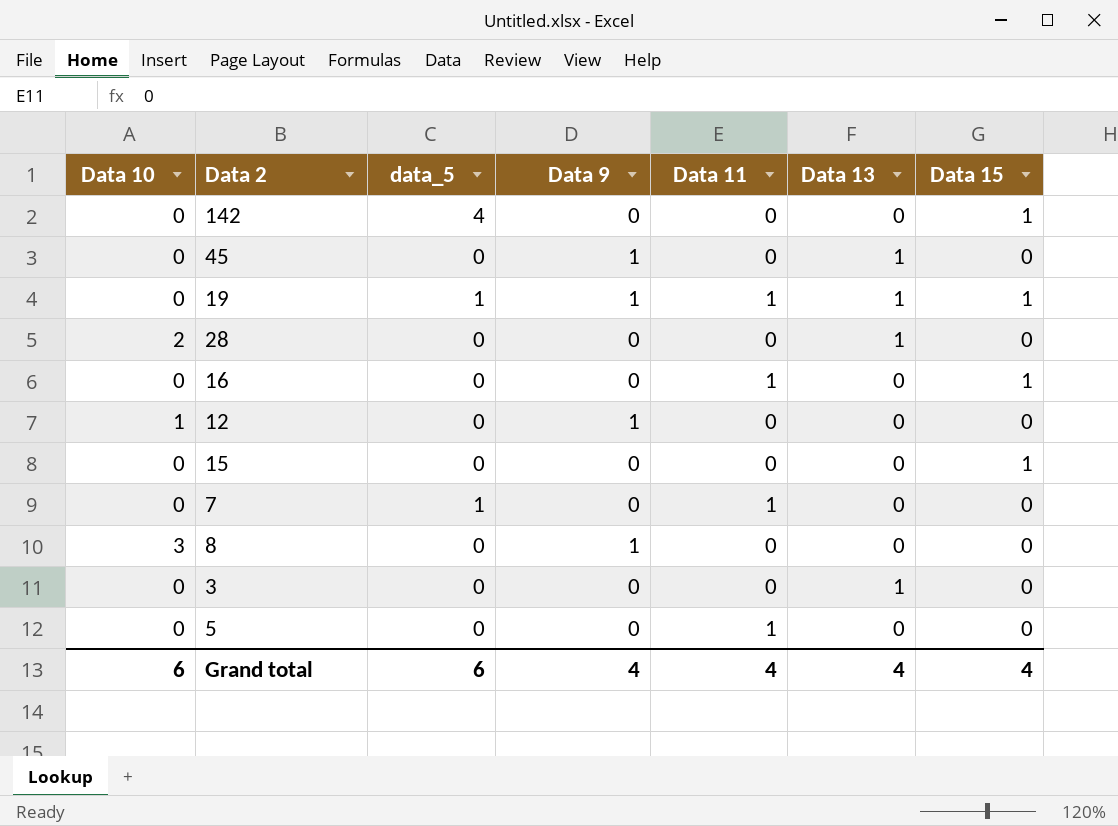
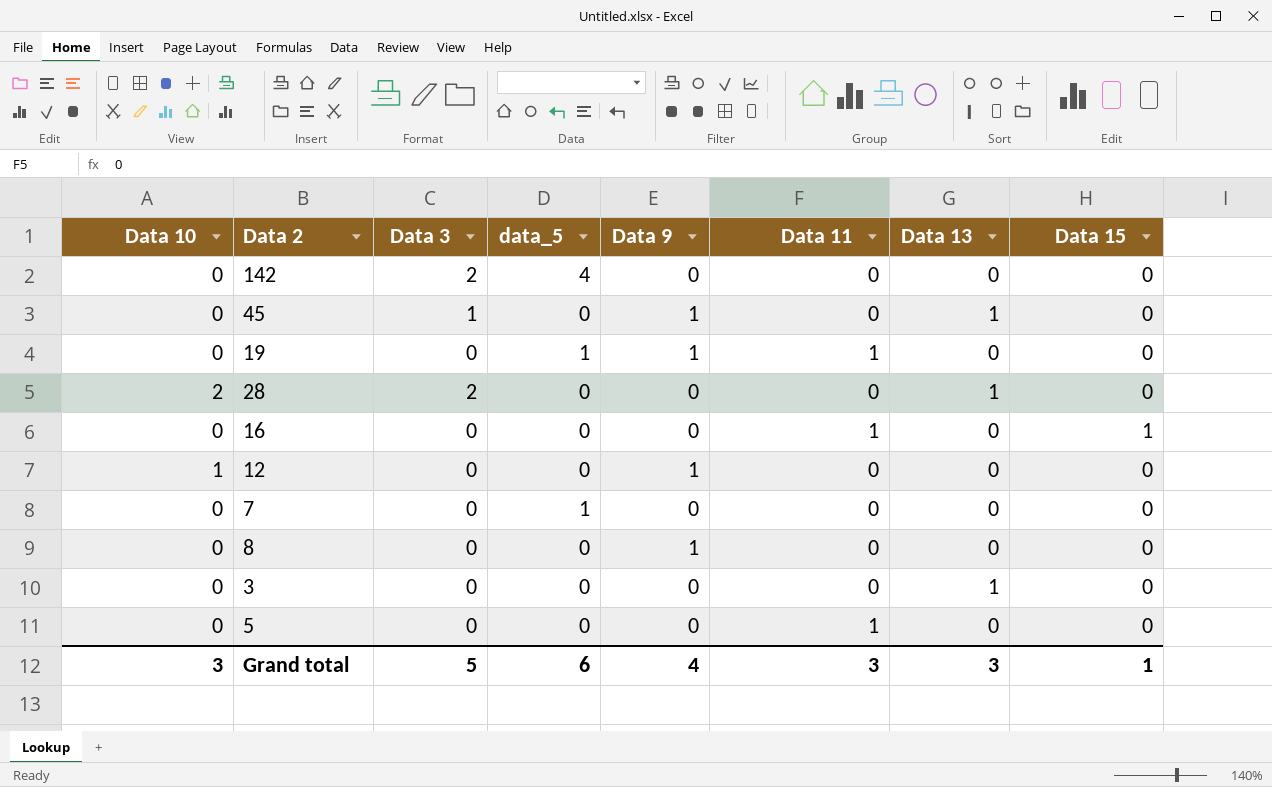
column Data 3 | position: none -> 3
row 15: 0 | 0 | 0 | 0 | 0 | 1 -> none
142 | Data 15: 1 -> 0
19 | Data 13: 1 -> 0
19 | Data 15: 1 -> 0
7 | Data 11: 1 -> 0
8 | Data 10: 3 -> 0
Grand total | Data 10: 6 -> 3
Grand total | Data 11: 4 -> 3
Grand total | Data 13: 4 -> 3
Grand total | Data 15: 4 -> 1

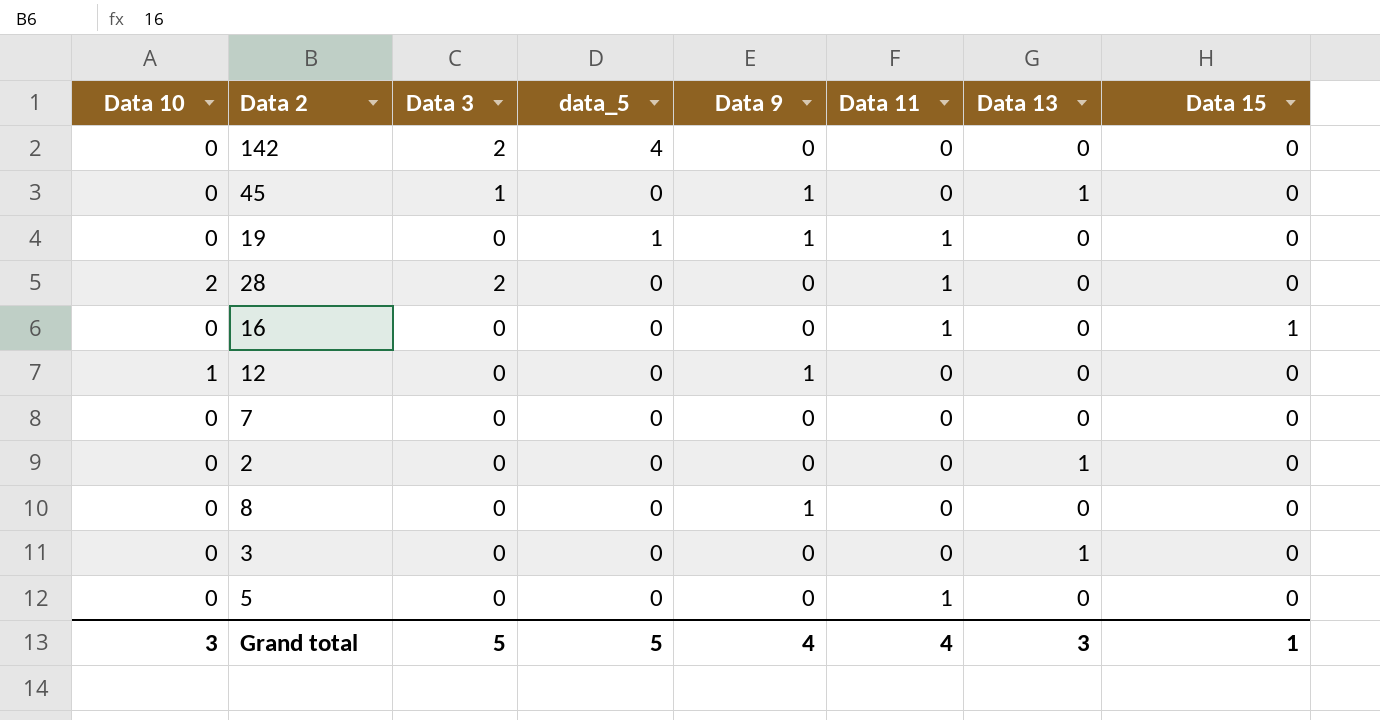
28 | Data 11: 0 -> 1
28 | Data 13: 1 -> 0
7 | data_5: 1 -> 0
row 2: none -> 0 | 0 | 0 | 0 | 0 | 1 | 0
Grand total | data_5: 6 -> 5
Grand total | Data 11: 3 -> 4

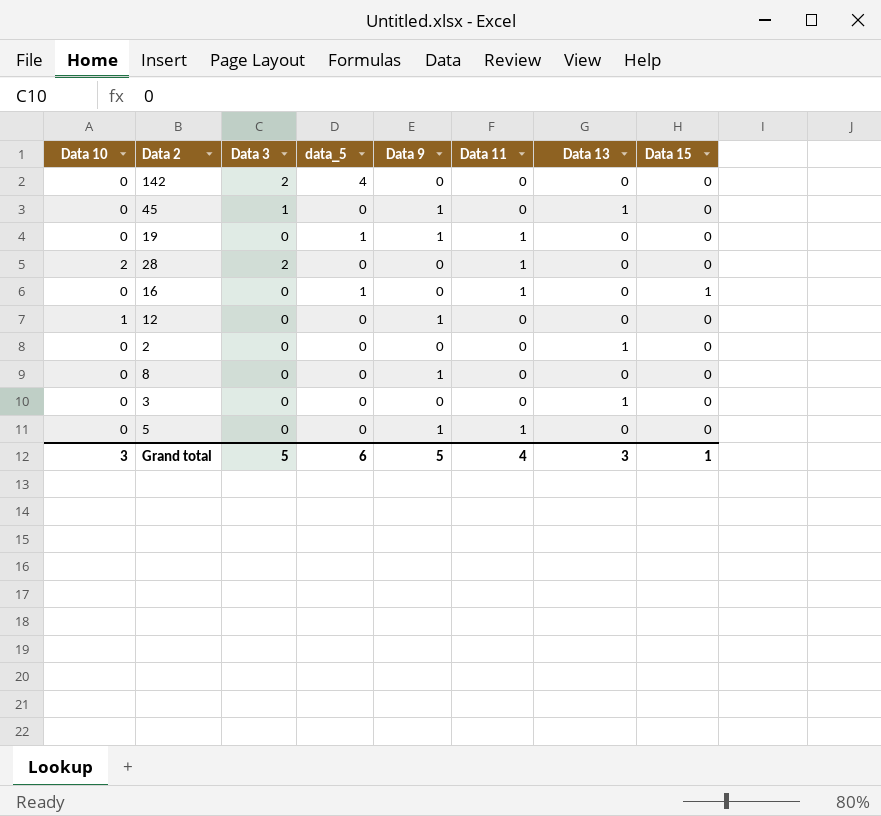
row 7: 0 | 0 | 0 | 0 | 0 | 0 | 0 -> none
16 | data_5: 0 -> 1
5 | Data 9: 0 -> 1
Grand total | data_5: 5 -> 6
Grand total | Data 9: 4 -> 5

